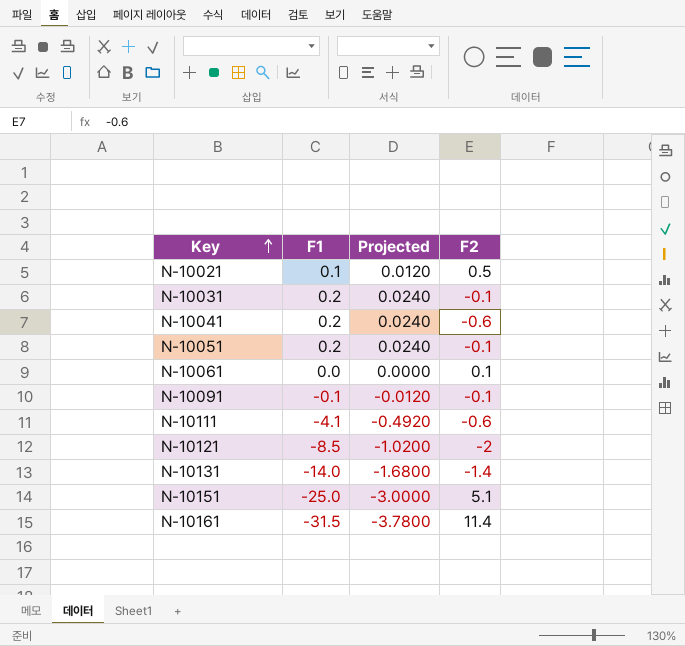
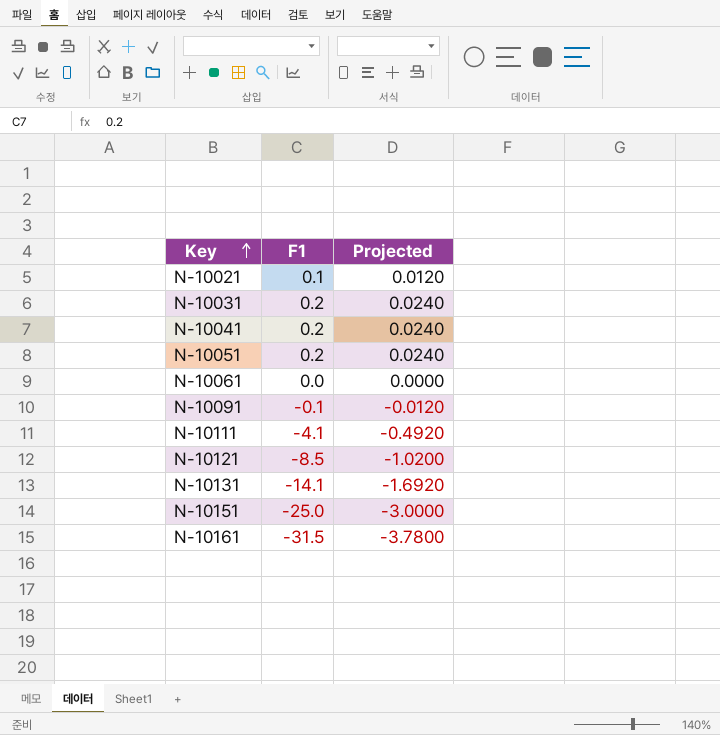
column F2 | position: 4 -> none
N-10131 | F1: -14.0 -> -14.1
N-10131 | Projected: -1.6800 -> -1.6920

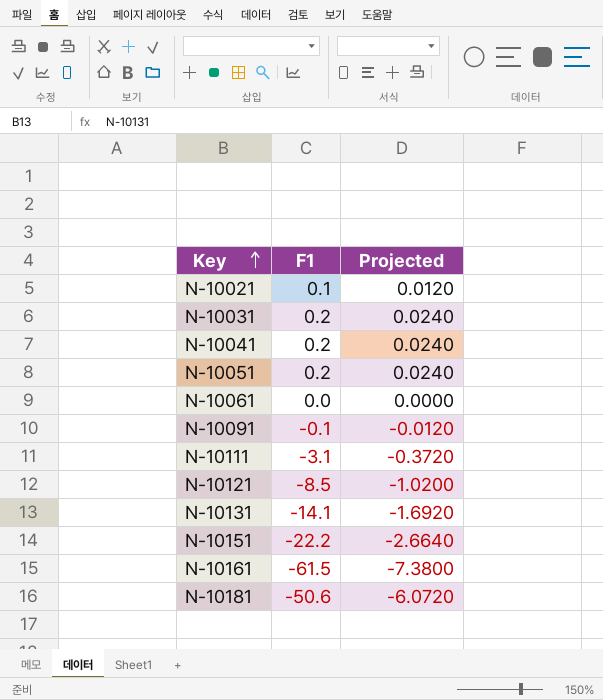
N-10111 | F1: -4.1 -> -3.1
N-10111 | Projected: -0.4920 -> -0.3720
N-10151 | F1: -25.0 -> -22.2
N-10151 | Projected: -3.0000 -> -2.6640
N-10161 | F1: -31.5 -> -61.5
N-10161 | Projected: -3.7800 -> -7.3800
row N-10181: none -> -50.6 | -6.0720

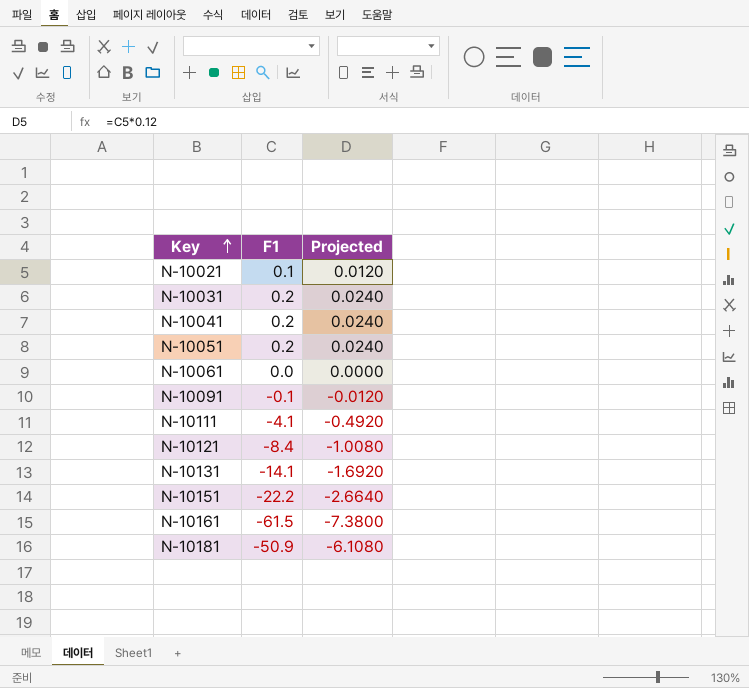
N-10111 | F1: -3.1 -> -4.1
N-10111 | Projected: -0.3720 -> -0.4920
N-10121 | F1: -8.5 -> -8.4
N-10121 | Projected: -1.0200 -> -1.0080
N-10181 | F1: -50.6 -> -50.9
N-10181 | Projected: -6.0720 -> -6.1080

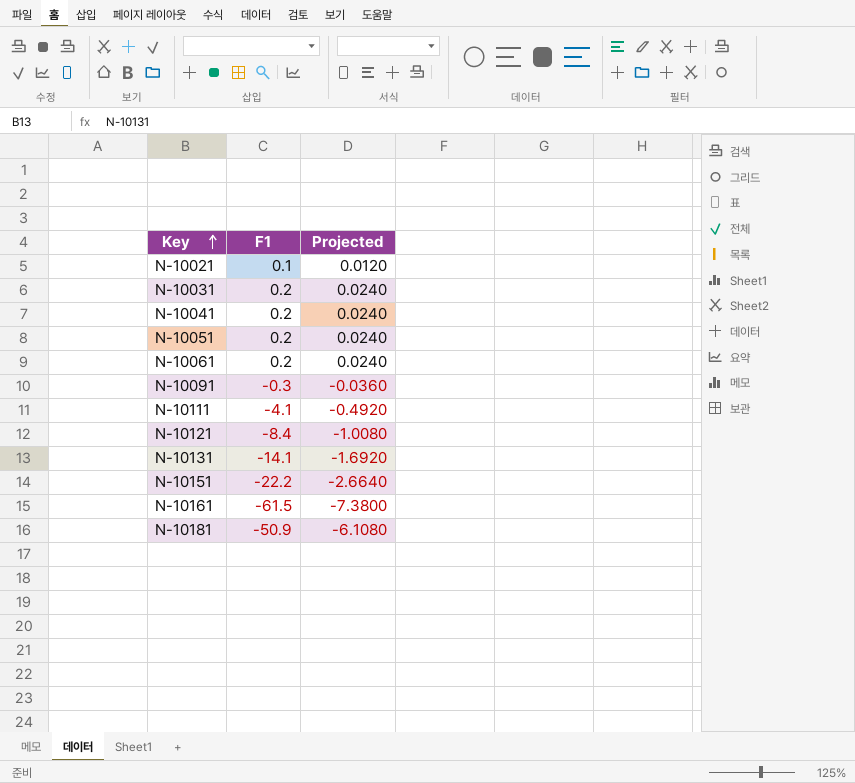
N-10061 | F1: 0.0 -> 0.2
N-10061 | Projected: 0.0000 -> 0.0240
N-10091 | F1: -0.1 -> -0.3
N-10091 | Projected: -0.0120 -> -0.0360

